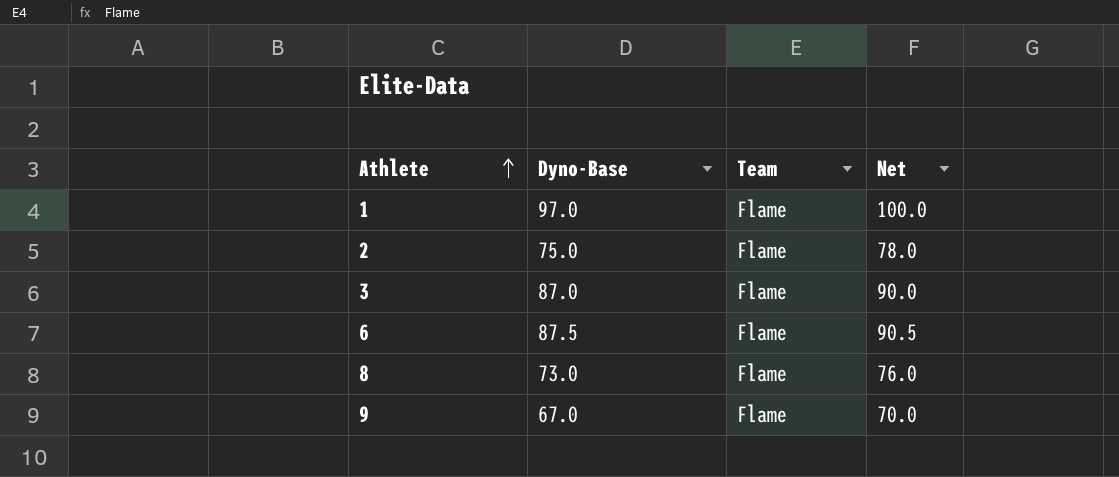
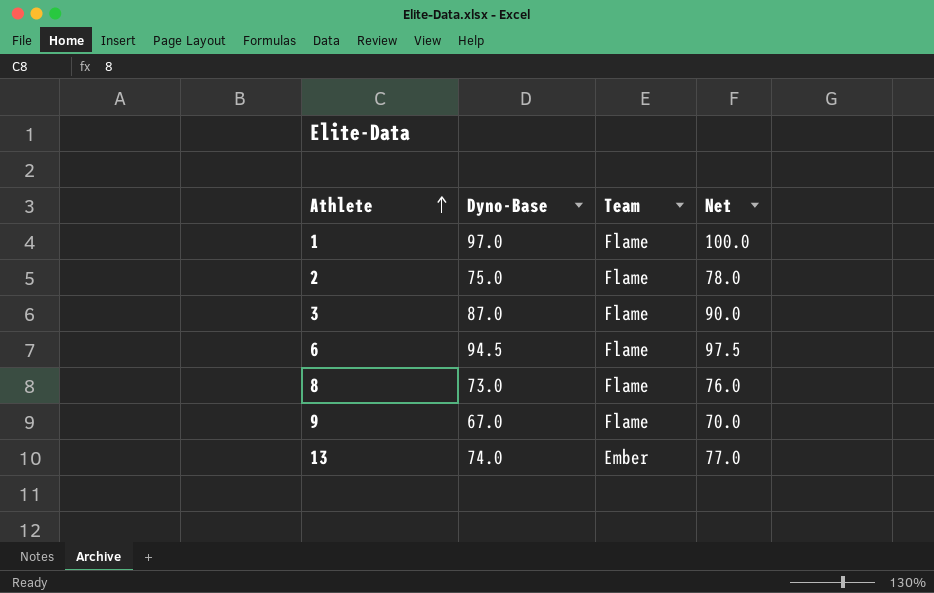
6 | Dyno-Base: 87.5 -> 94.5
6 | Net: 90.5 -> 97.5
row 13: none -> 74.0 | Ember | 77.0

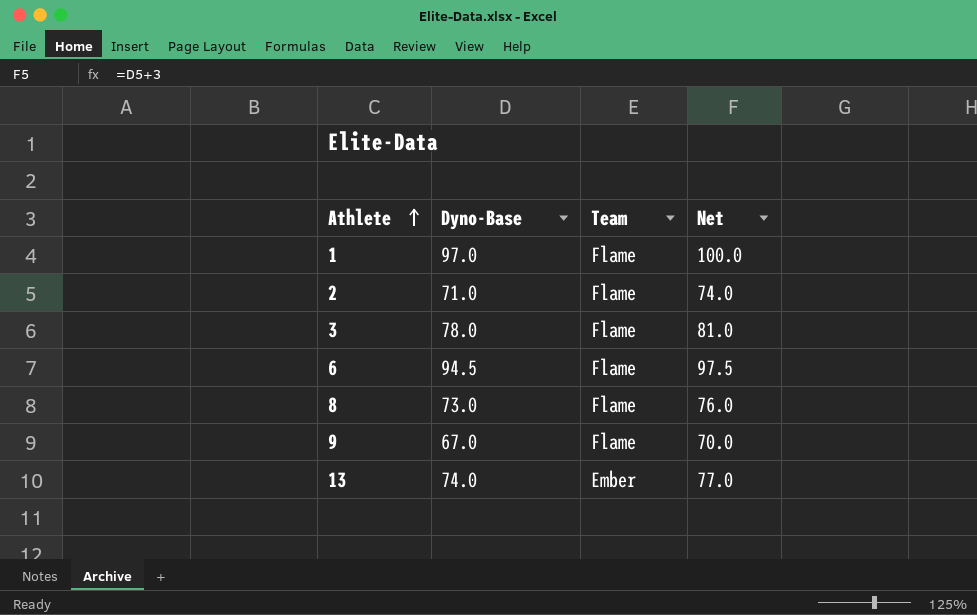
2 | Dyno-Base: 75.0 -> 71.0
2 | Net: 78.0 -> 74.0
3 | Dyno-Base: 87.0 -> 78.0
3 | Net: 90.0 -> 81.0

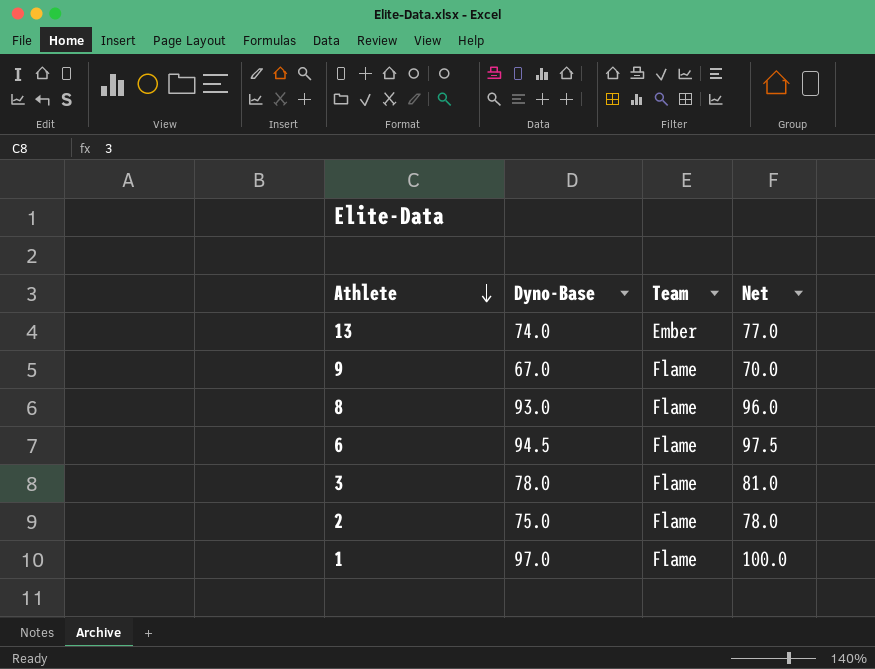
row order: Athlete ascending -> Athlete descending
8 | Dyno-Base: 73.0 -> 93.0
8 | Net: 76.0 -> 96.0
2 | Dyno-Base: 71.0 -> 75.0
2 | Net: 74.0 -> 78.0

